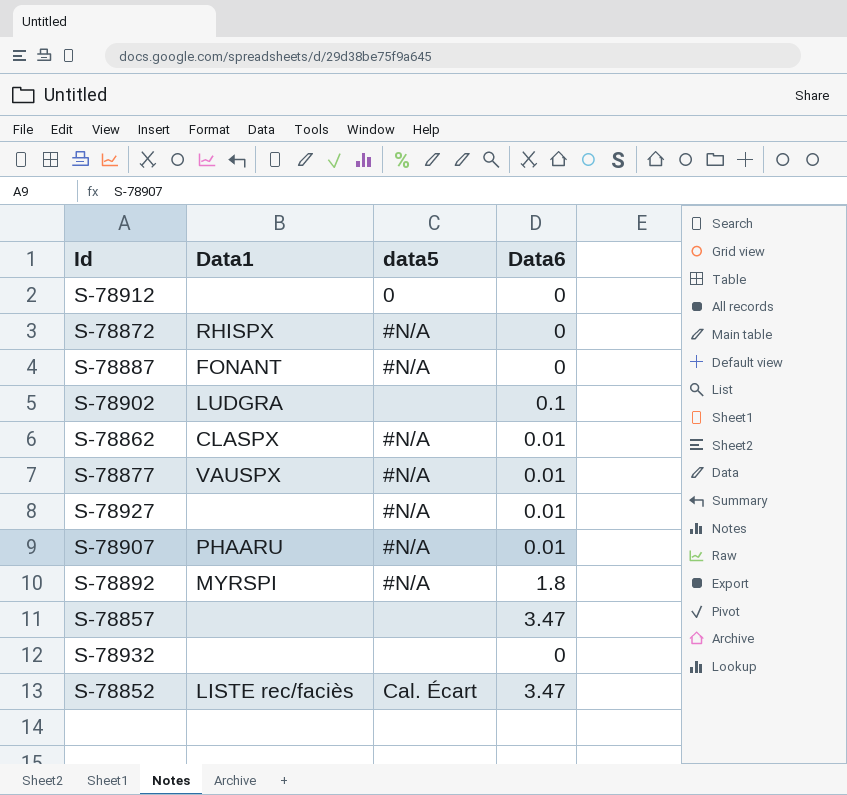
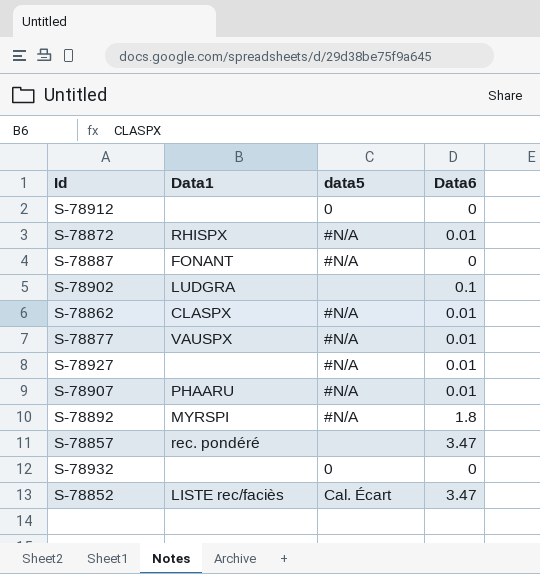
S-78872 | Data6: 0 -> 0.01
S-78857 | Data1: none -> rec. pondéré
S-78932 | data5: none -> 0

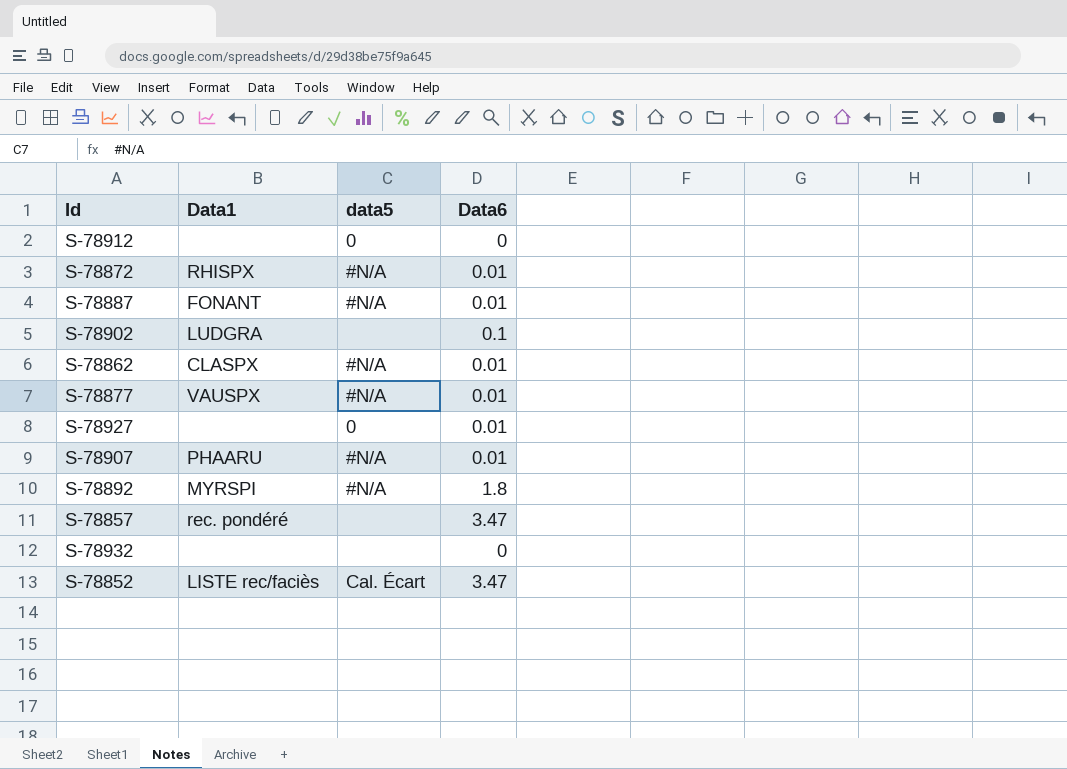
S-78887 | Data6: 0 -> 0.01
S-78927 | data5: #N/A -> 0
S-78932 | data5: 0 -> none

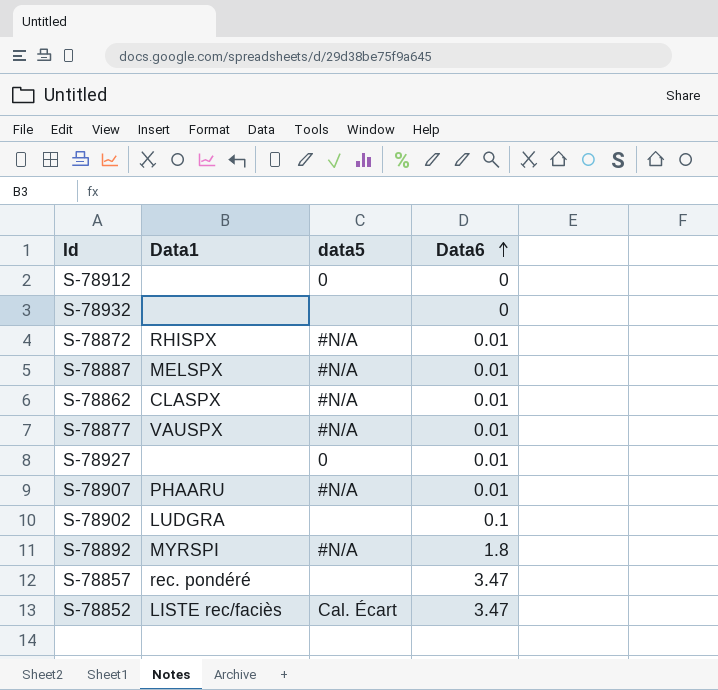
row order: none -> Data6 ascending
S-78887 | Data1: FONANT -> MELSPX

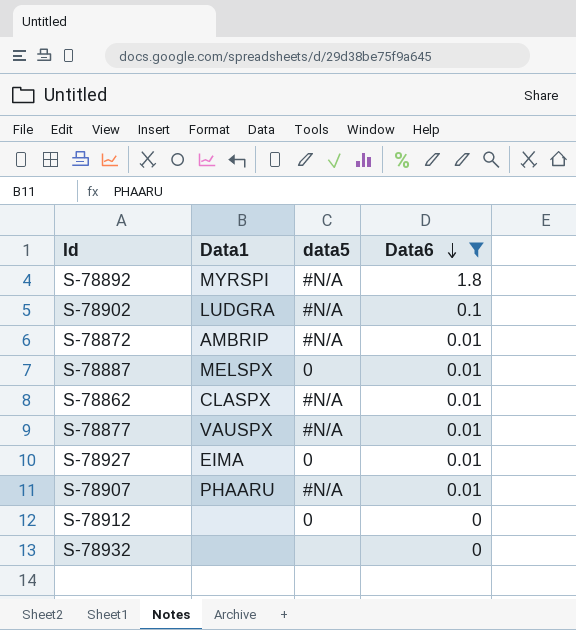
filter: none -> Data6 != 3.47
row order: Data6 ascending -> Data6 descending
S-78902 | data5: none -> #N/A
S-78872 | Data1: RHISPX -> AMBRIP
S-78887 | data5: #N/A -> 0
S-78927 | Data1: none -> EIMA

